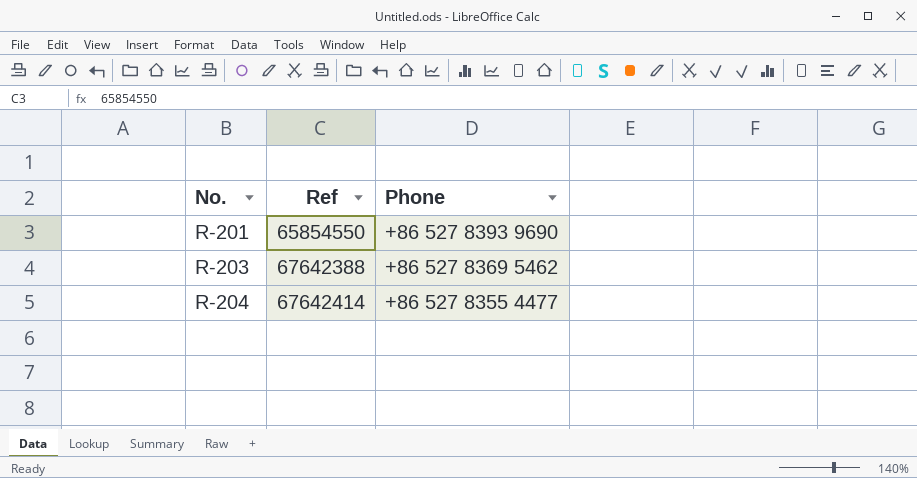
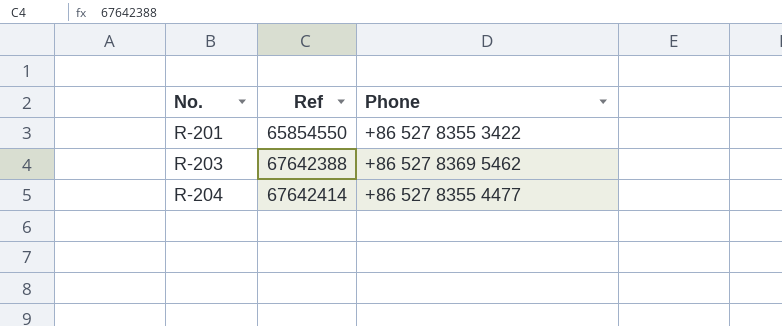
R-201 | Phone: +86 527 8393 9690 -> +86 527 8355 3422

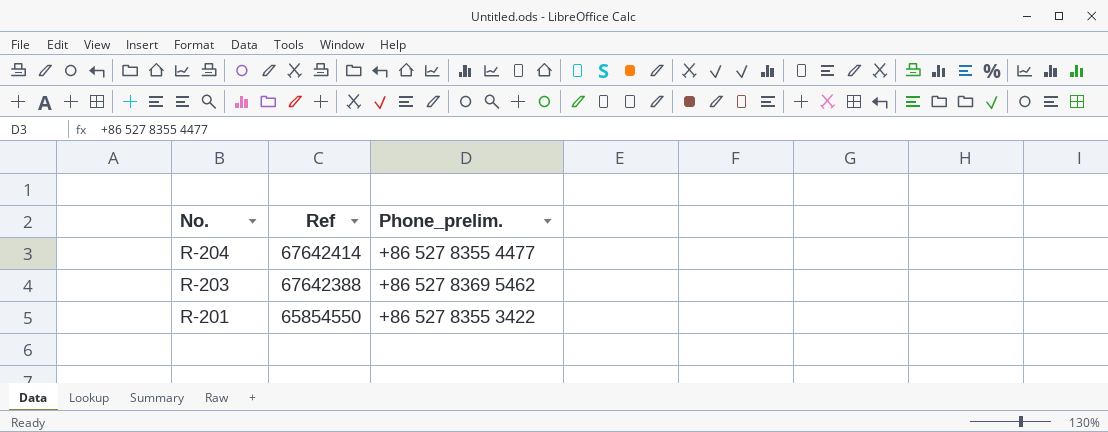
row order: No. ascending -> No. descending
column name: Phone -> Phone_prelim.

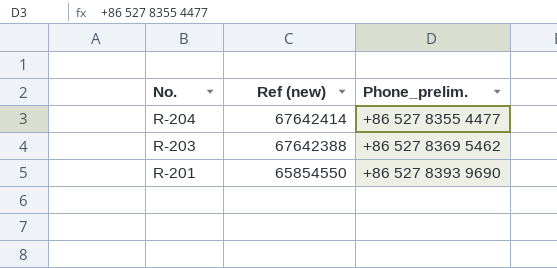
column name: Ref -> Ref (new)
R-201 | Phone_prelim.: +86 527 8355 3422 -> +86 527 8393 9690

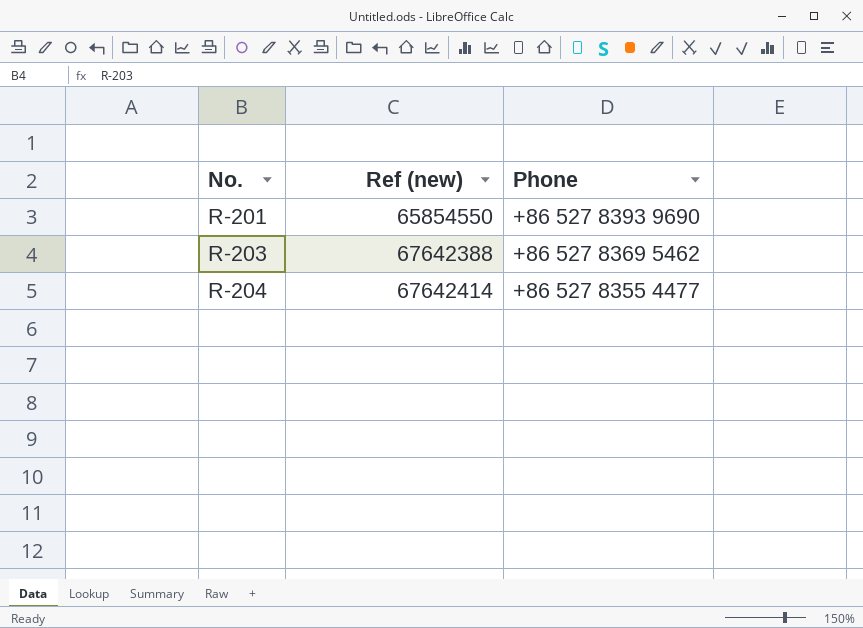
row order: No. descending -> No. ascending
column name: Phone_prelim. -> Phone

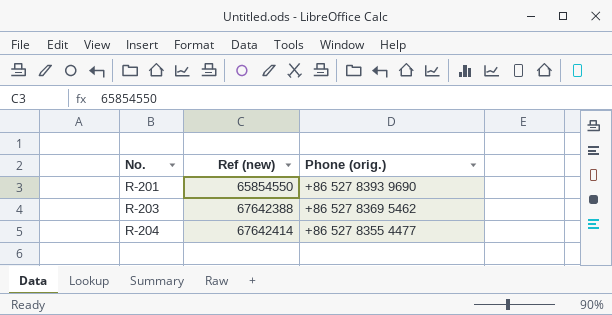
column name: Phone -> Phone (orig.)

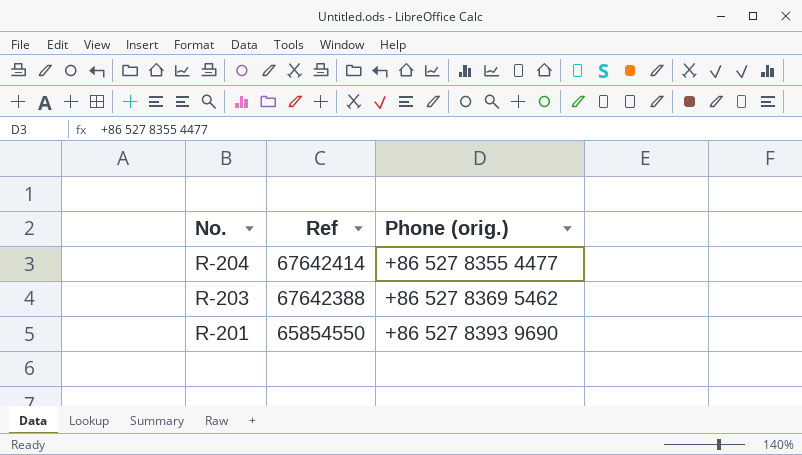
row order: No. ascending -> No. descending
column name: Ref (new) -> Ref

